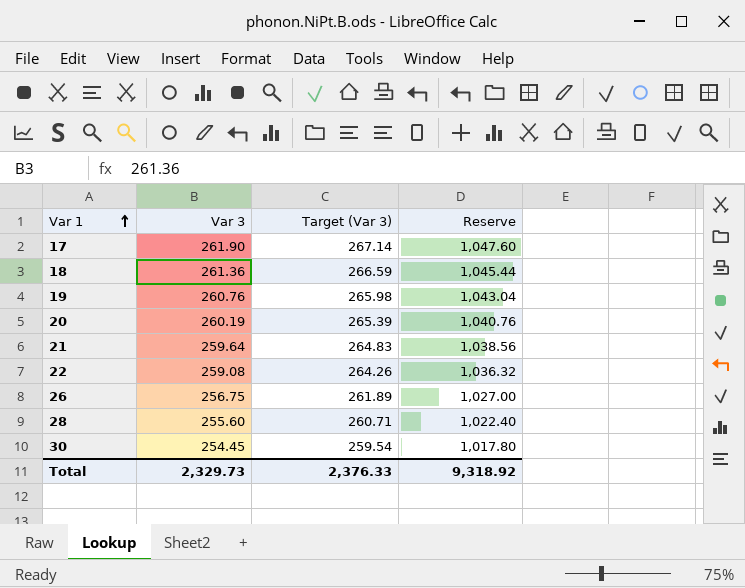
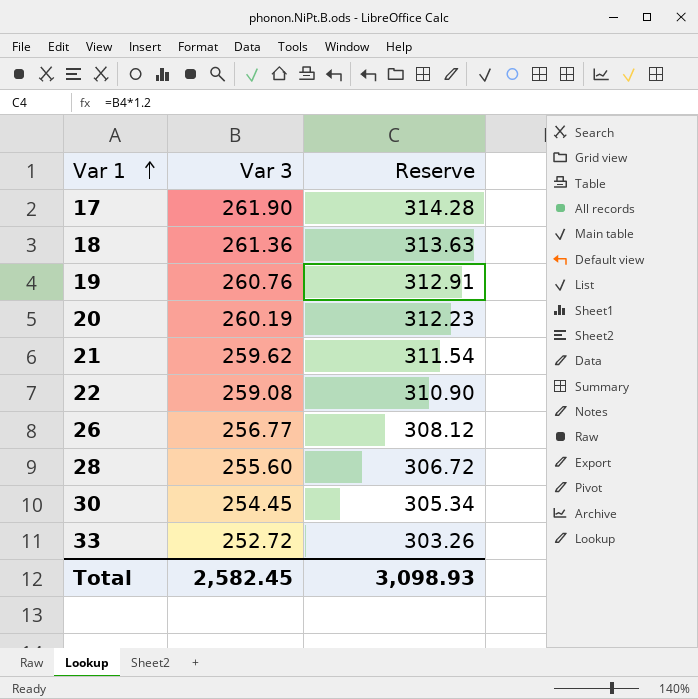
column Target (Var 3) | formula: [Var 3] * 1.02 -> none
column Reserve | formula: [Var 3] * 4 -> [Var 3] * 1.2
21 | Var 3: 259.64 -> 259.62
26 | Var 3: 256.75 -> 256.77
row 33: none -> 252.72 | 303.26
Total | Var 3: 2,329.73 -> 2,582.45
Total | Reserve: 9,318.92 -> 3,098.93

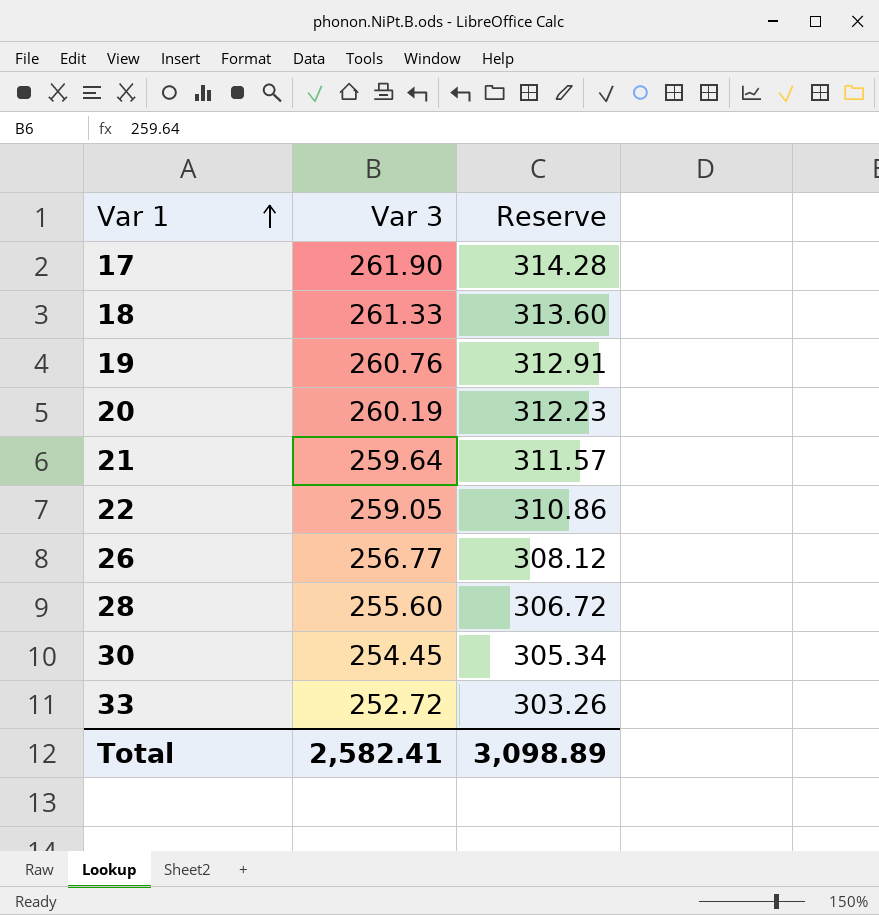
18 | Var 3: 261.36 -> 261.33
18 | Reserve: 313.63 -> 313.60
21 | Var 3: 259.62 -> 259.64
21 | Reserve: 311.54 -> 311.57
22 | Var 3: 259.08 -> 259.05
22 | Reserve: 310.90 -> 310.86
Total | Var 3: 2,582.45 -> 2,582.41
Total | Reserve: 3,098.93 -> 3,098.89

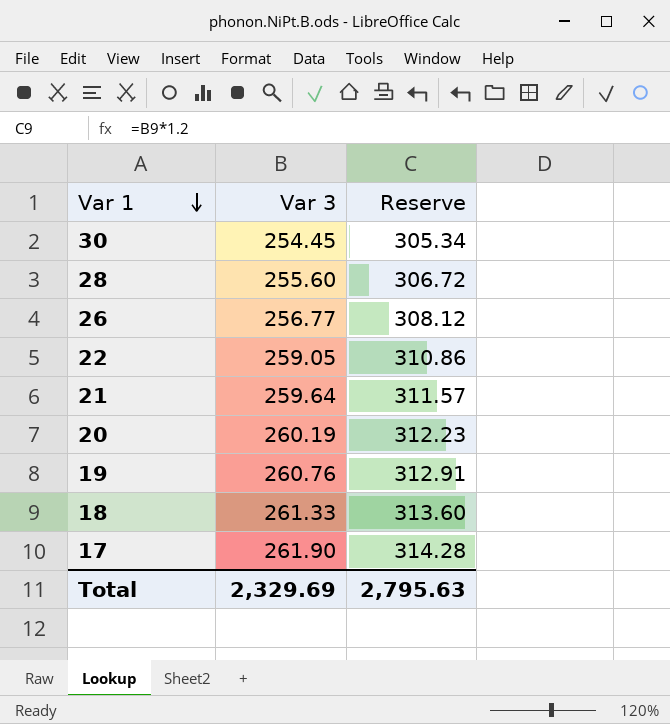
row order: Var 1 ascending -> Var 1 descending
row 33: 252.72 | 303.26 -> none
Total | Var 3: 2,582.41 -> 2,329.69
Total | Reserve: 3,098.89 -> 2,795.63

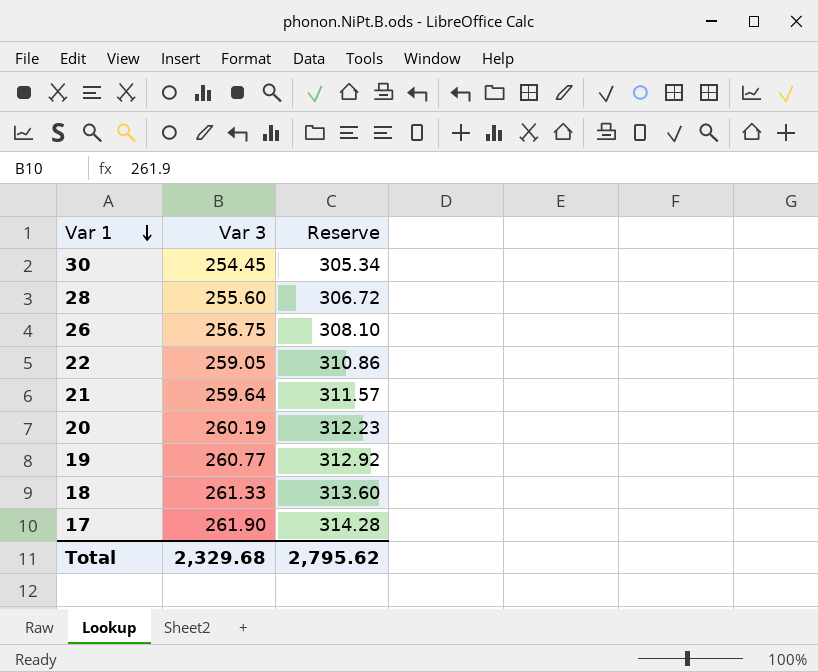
26 | Var 3: 256.77 -> 256.75
26 | Reserve: 308.12 -> 308.10
19 | Var 3: 260.76 -> 260.77
19 | Reserve: 312.91 -> 312.92
Total | Var 3: 2,329.69 -> 2,329.68
Total | Reserve: 2,795.63 -> 2,795.62

